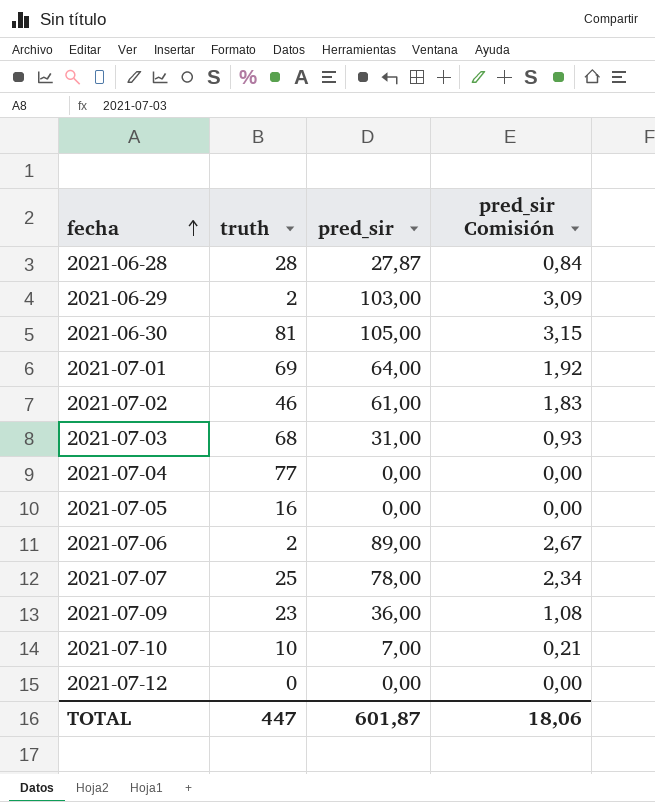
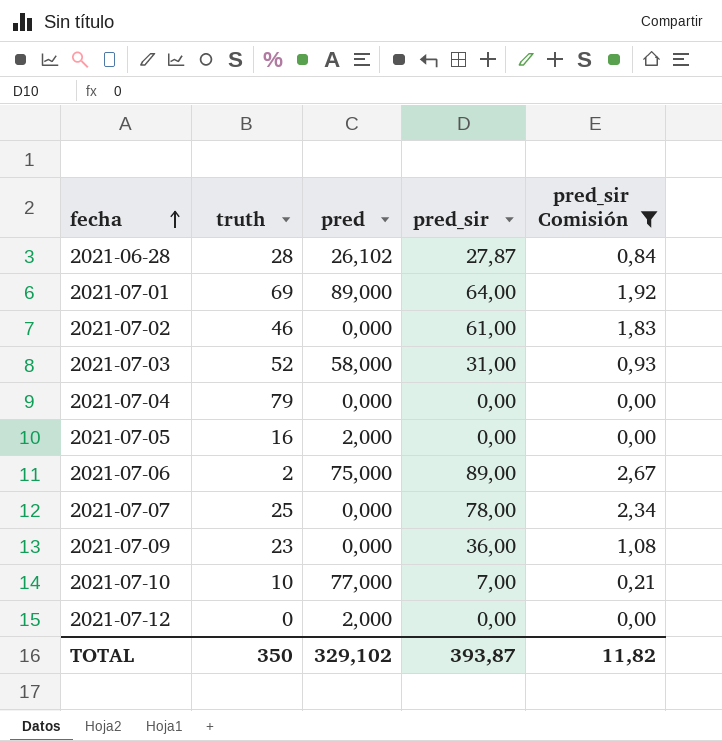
filter: none -> pred_sir Comisión <= 2,67
column pred | position: none -> 3
2021-07-03 | truth: 68 -> 52
2021-07-04 | truth: 77 -> 79
TOTAL | truth: 447 -> 350
TOTAL | pred_sir: 601,87 -> 393,87
TOTAL | pred_sir Comisión: 18,06 -> 11,82

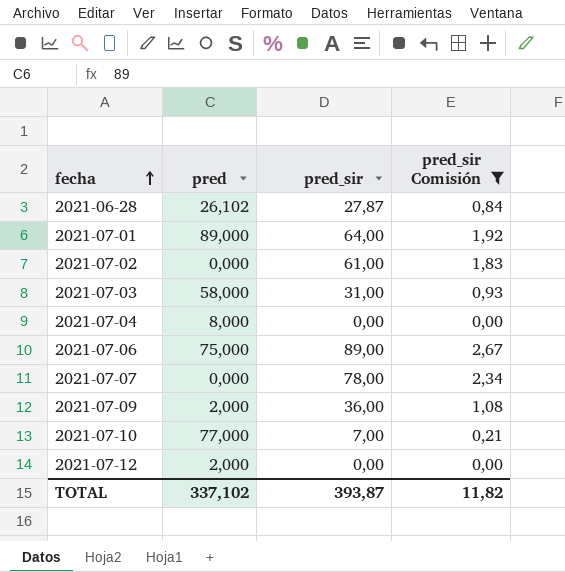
column truth | position: 2 -> none
row 2021-07-05: 16 | 2,000 | 0,00 | 0,00 -> none
2021-07-04 | pred: 0,000 -> 8,000
2021-07-09 | pred: 0,000 -> 2,000
TOTAL | pred: 329,102 -> 337,102

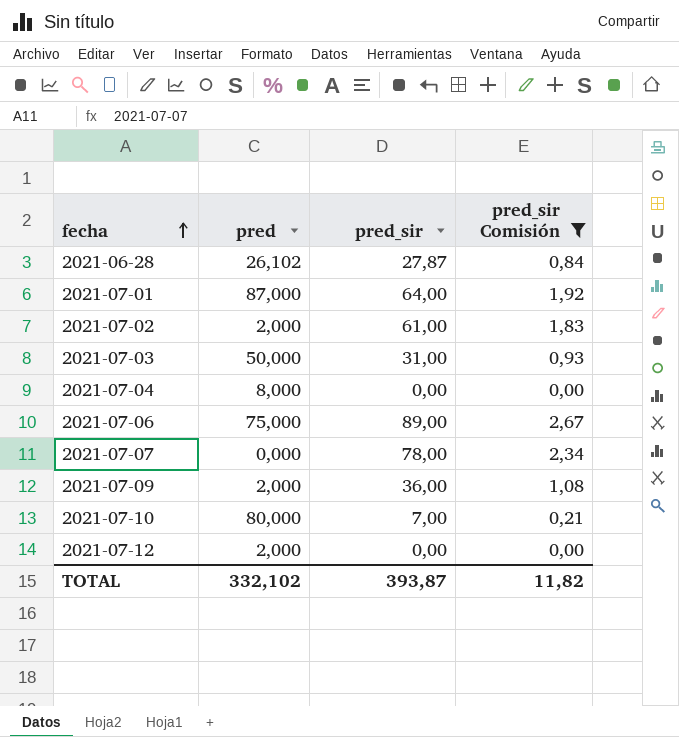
2021-07-01 | pred: 89,000 -> 87,000
2021-07-02 | pred: 0,000 -> 2,000
2021-07-03 | pred: 58,000 -> 50,000
2021-07-10 | pred: 77,000 -> 80,000
TOTAL | pred: 337,102 -> 332,102

